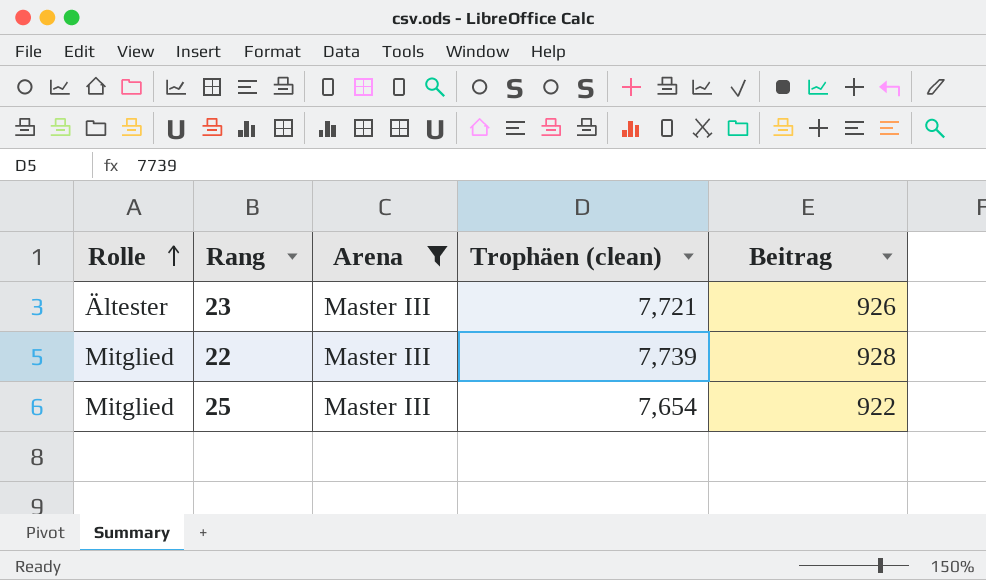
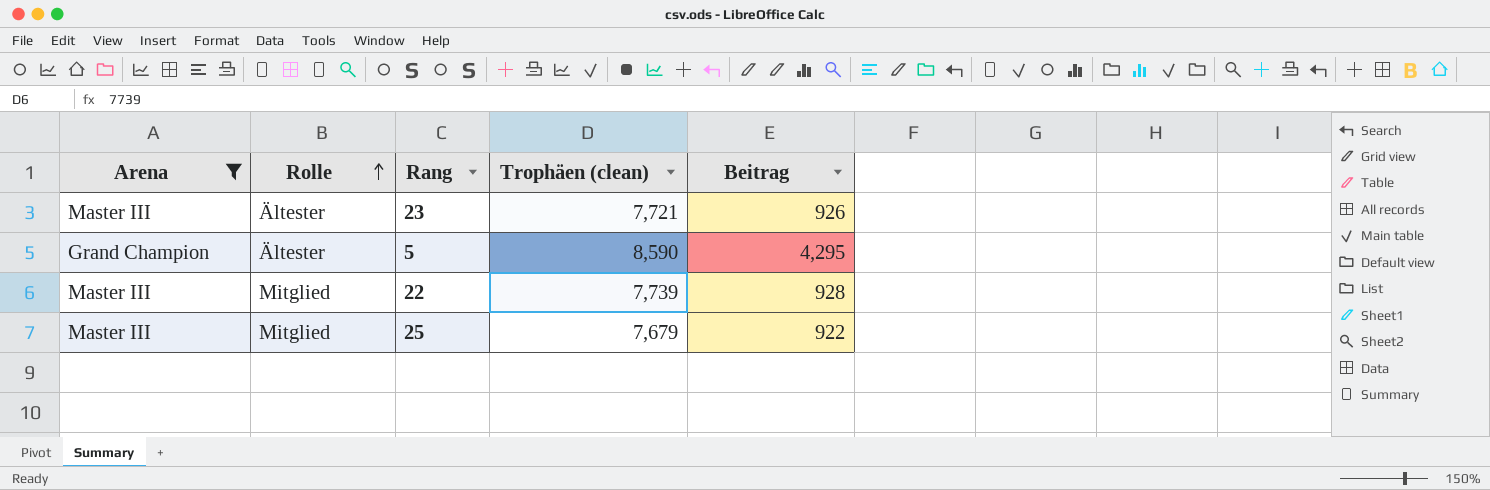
column Arena | position: 3 -> 1
row 5: none -> Grand Champion | Ältester | 8,590 | 4,295
25 | Trophäen (clean): 7,654 -> 7,679

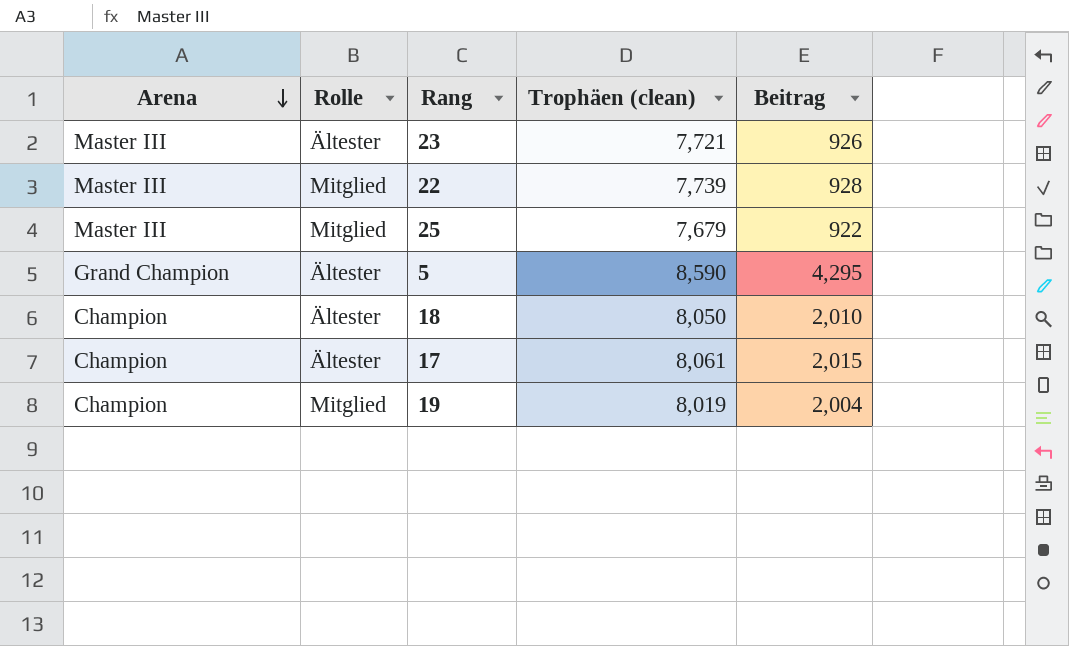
filter: Arena != Champion -> none
row order: Rolle ascending -> Arena descending

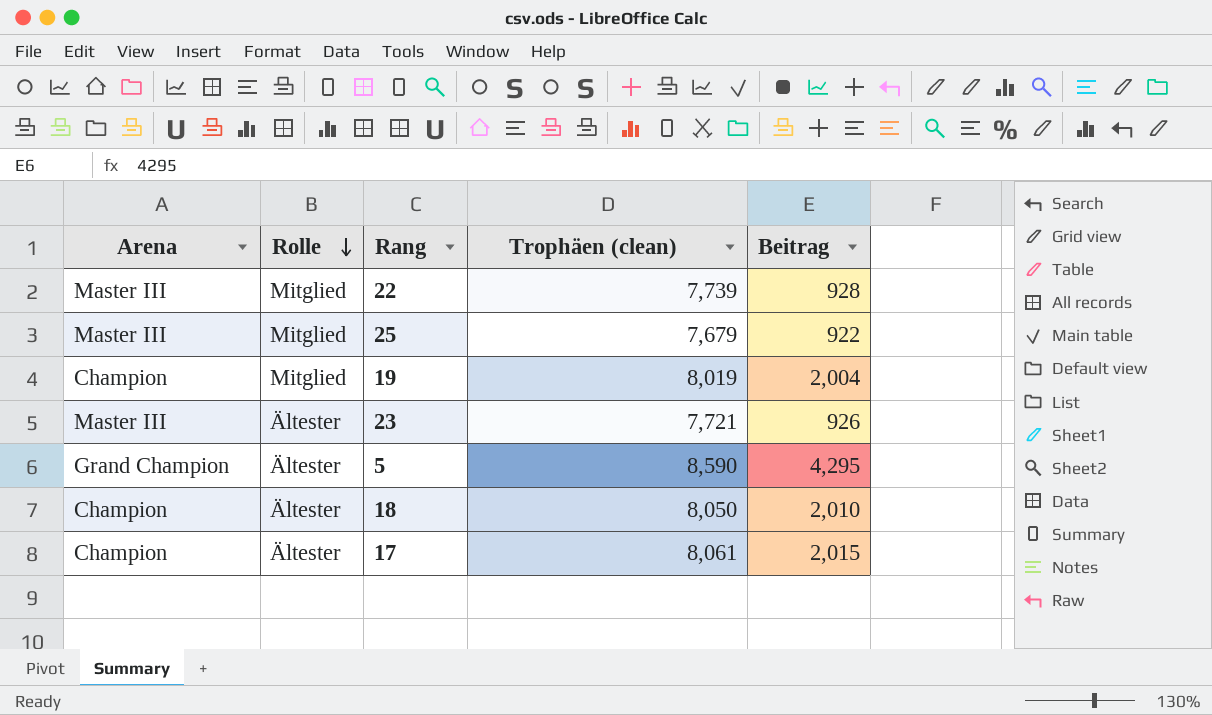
row order: Arena descending -> Rolle descending

